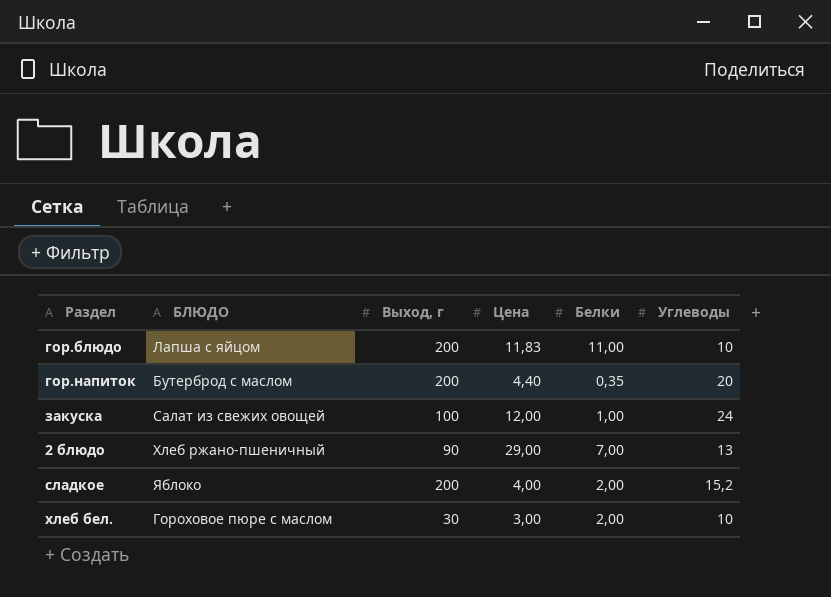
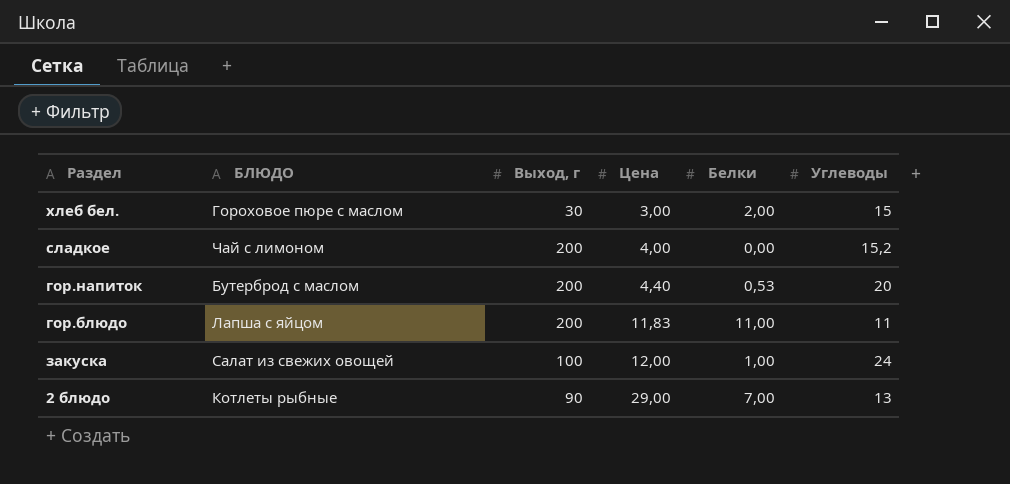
row order: none -> Цена ascending
хлеб бел. | Углеводы: 10 -> 15
сладкое | БЛЮДО: Яблоко -> Чай с лимоном
сладкое | Белки: 2,00 -> 0,00
гор.напиток | Белки: 0,35 -> 0,53
гор.блюдо | Углеводы: 10 -> 11
2 блюдо | БЛЮДО: Хлеб ржано-пшеничный -> Котлеты рыбные

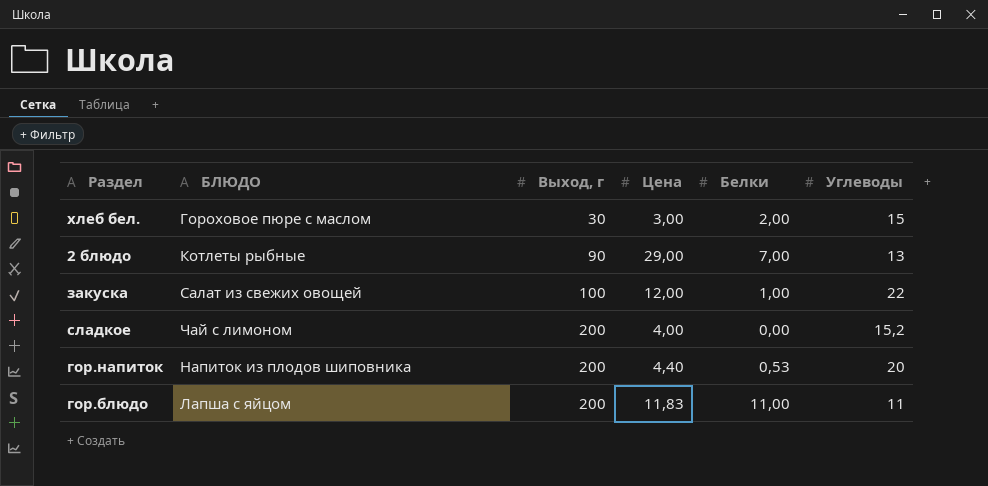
row order: Цена ascending -> Выход, г ascending
закуска | Углеводы: 24 -> 22
гор.напиток | БЛЮДО: Бутерброд с маслом -> Напиток из плодов шиповника

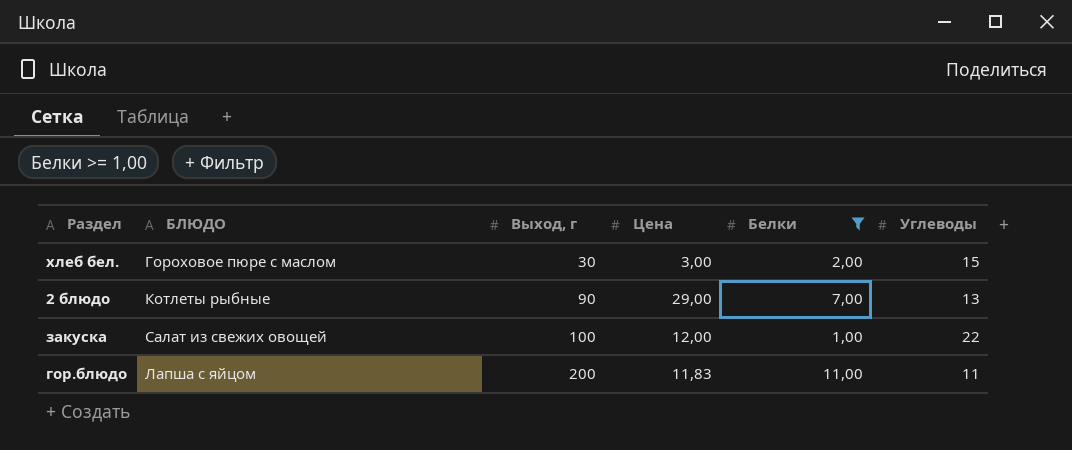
filter: none -> Белки >= 1,00

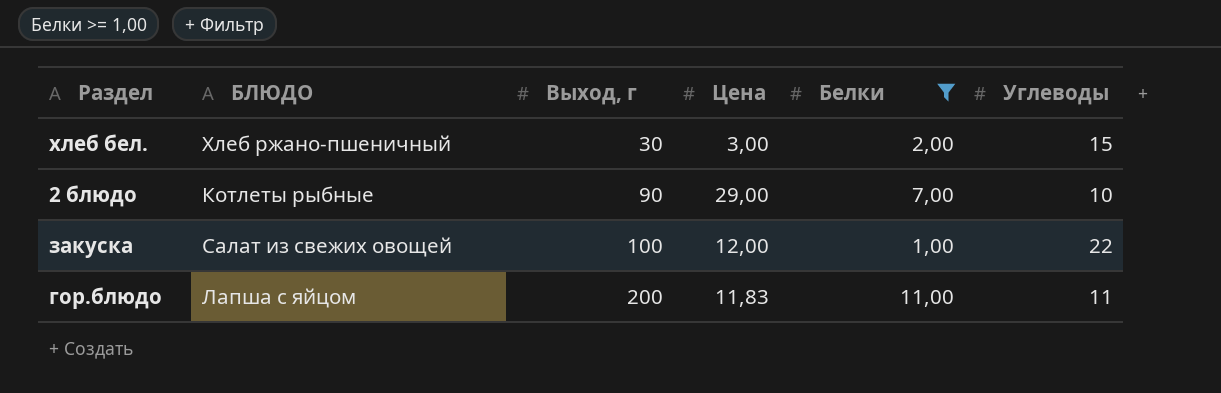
хлеб бел. | БЛЮДО: Гороховое пюре с маслом -> Хлеб ржано-пшеничный
2 блюдо | Углеводы: 13 -> 10

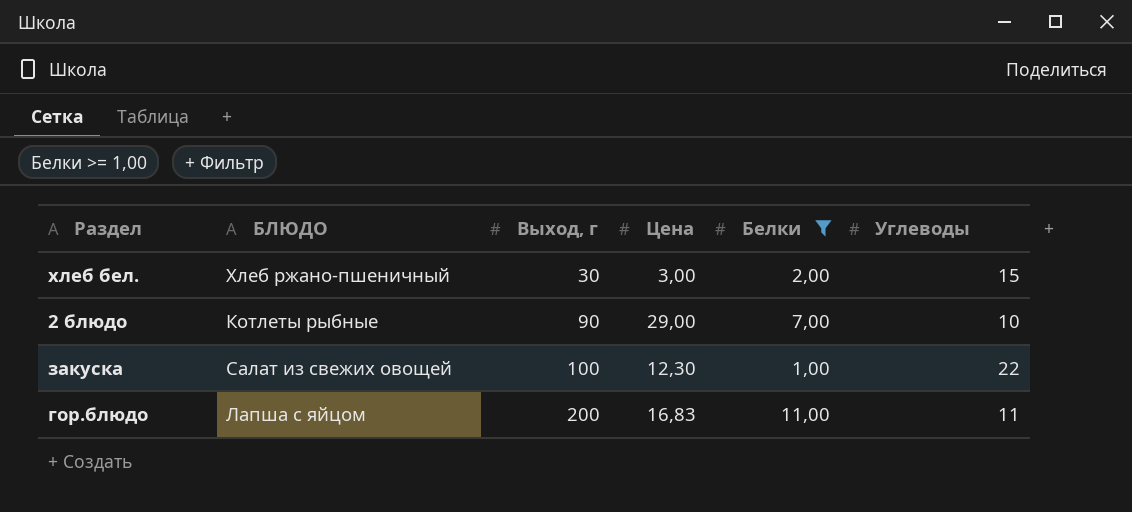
закуска | Цена: 12,00 -> 12,30
гор.блюдо | Цена: 11,83 -> 16,83

